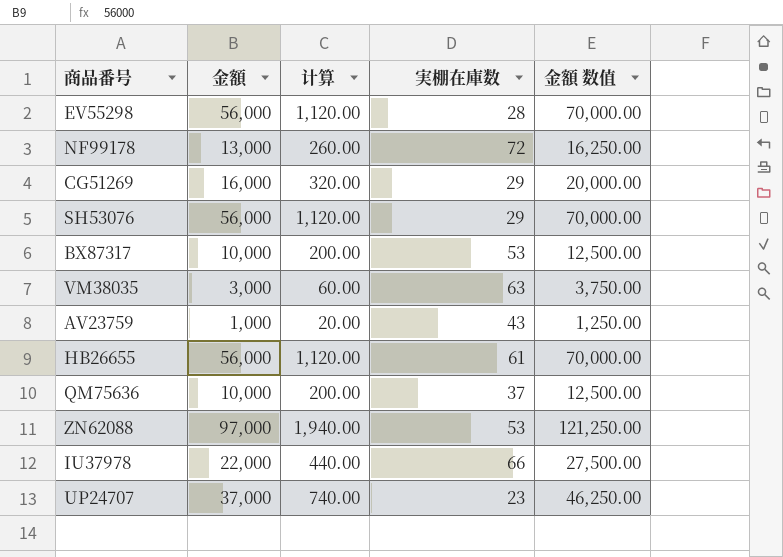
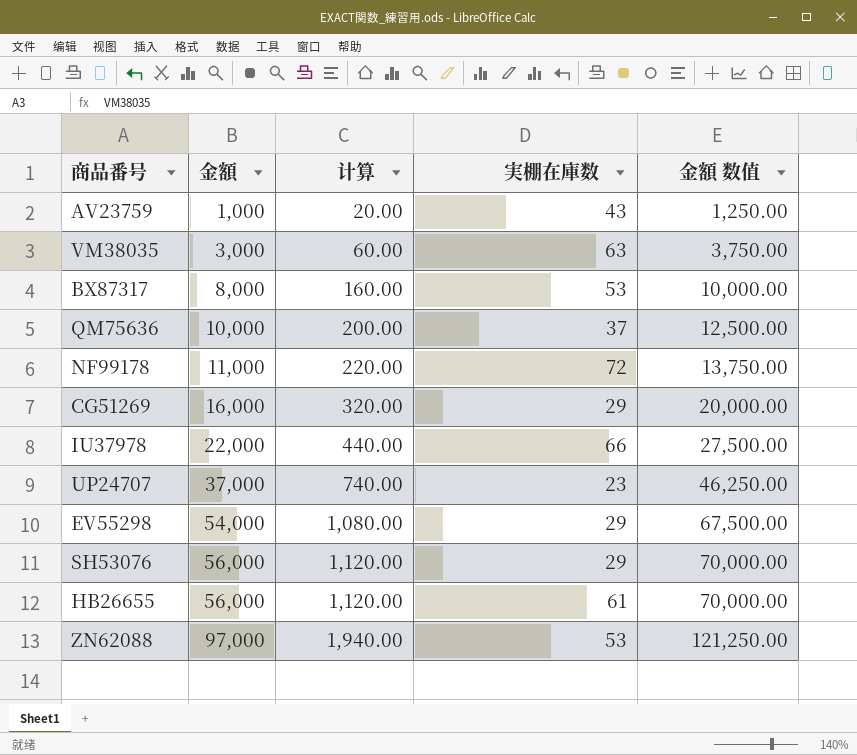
row order: none -> 金額 ascending
BX87317 | 金額: 10,000 -> 8,000
BX87317 | 计算: 200.00 -> 160.00
BX87317 | 金額 数值: 12,500.00 -> 10,000.00
NF99178 | 金額: 13,000 -> 11,000
NF99178 | 计算: 260.00 -> 220.00
NF99178 | 金額 数值: 16,250.00 -> 13,750.00
EV55298 | 金額: 56,000 -> 54,000
EV55298 | 计算: 1,120.00 -> 1,080.00
EV55298 | 実棚在庫数: 28 -> 29
EV55298 | 金額 数值: 70,000.00 -> 67,500.00

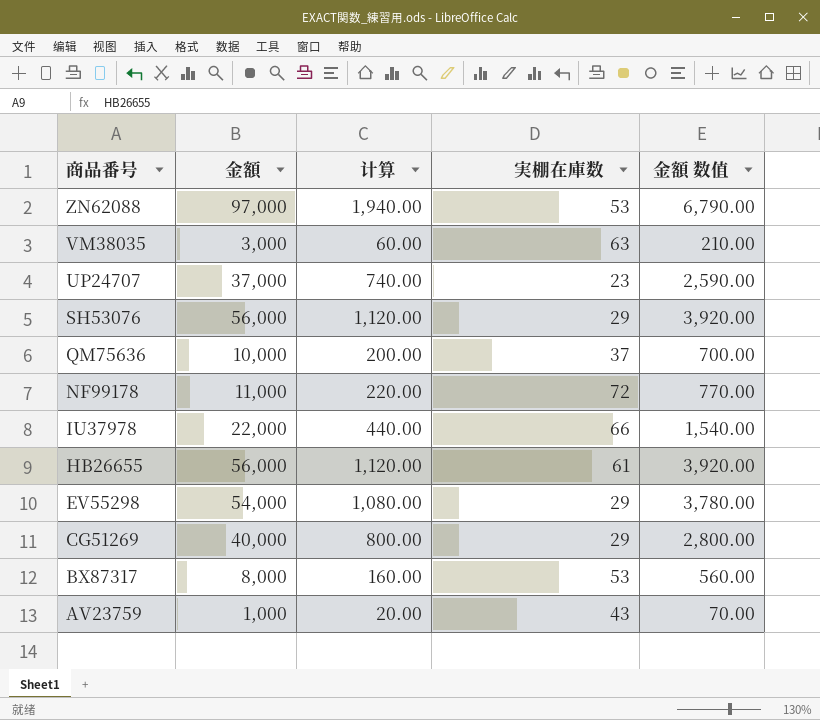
row order: 金額 ascending -> 商品番号 descending
column 金額 数值 | formula: [金額] * 1.25 -> [金額] * 0.07
CG51269 | 金額: 16,000 -> 40,000
CG51269 | 计算: 320.00 -> 800.00

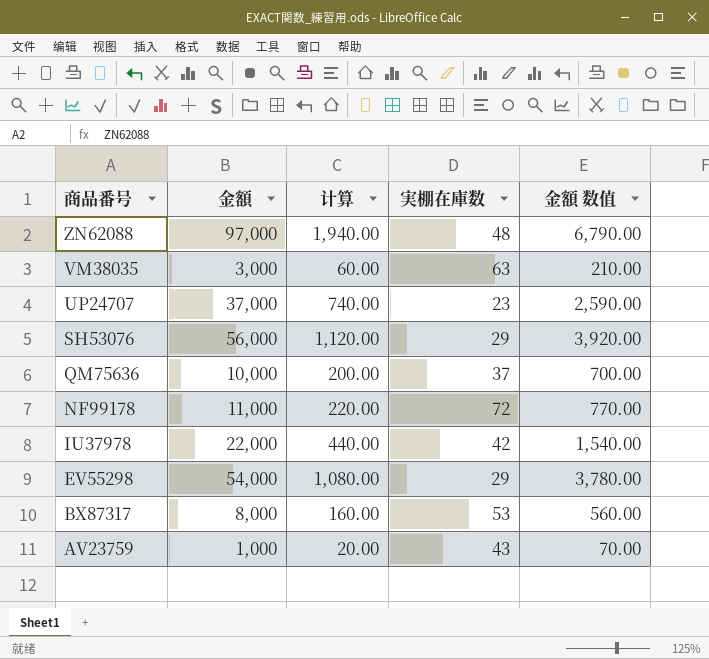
row HB26655: 56,000 | 1,120.00 | 61 | 3,920.00 -> none
row CG51269: 40,000 | 800.00 | 29 | 2,800.00 -> none
ZN62088 | 実棚在庫数: 53 -> 48
IU37978 | 実棚在庫数: 66 -> 42

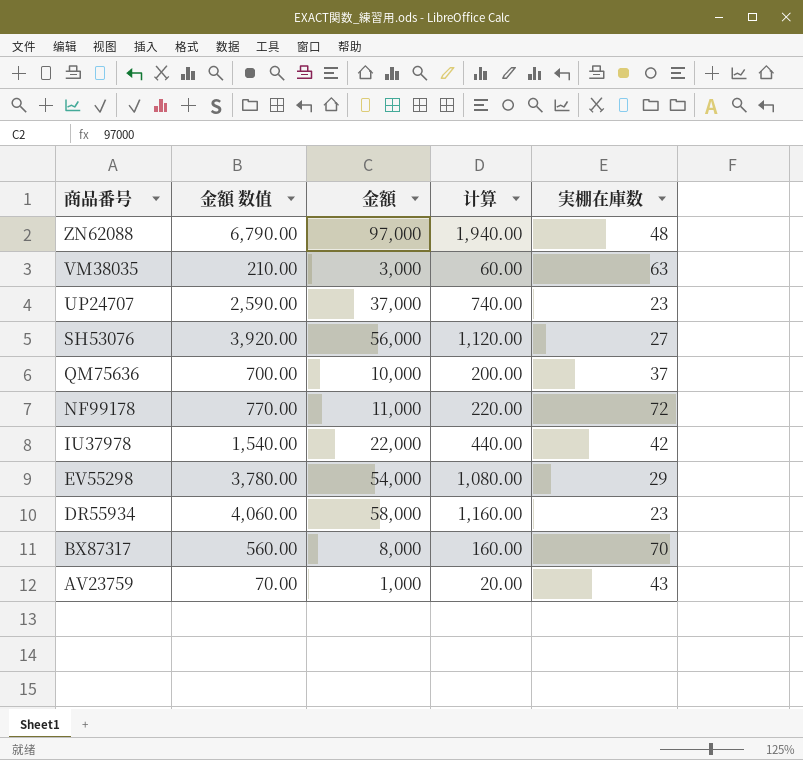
column 金額 数值 | position: 5 -> 2
SH53076 | 実棚在庫数: 29 -> 27
row DR55934: none -> 4,060.00 | 58,000 | 1,160.00 | 23
BX87317 | 実棚在庫数: 53 -> 70

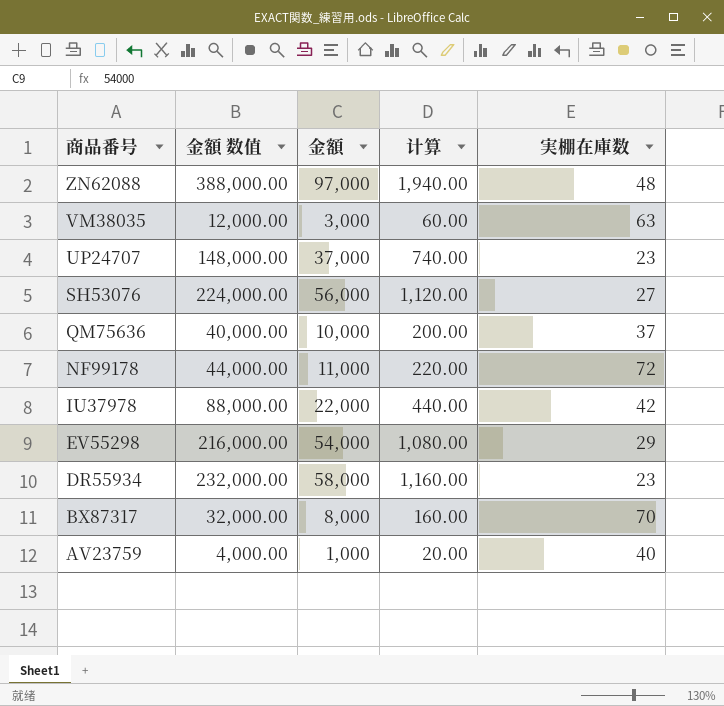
column 金額 数值 | formula: [金額] * 0.07 -> [金額] * 4
AV23759 | 実棚在庫数: 43 -> 40

